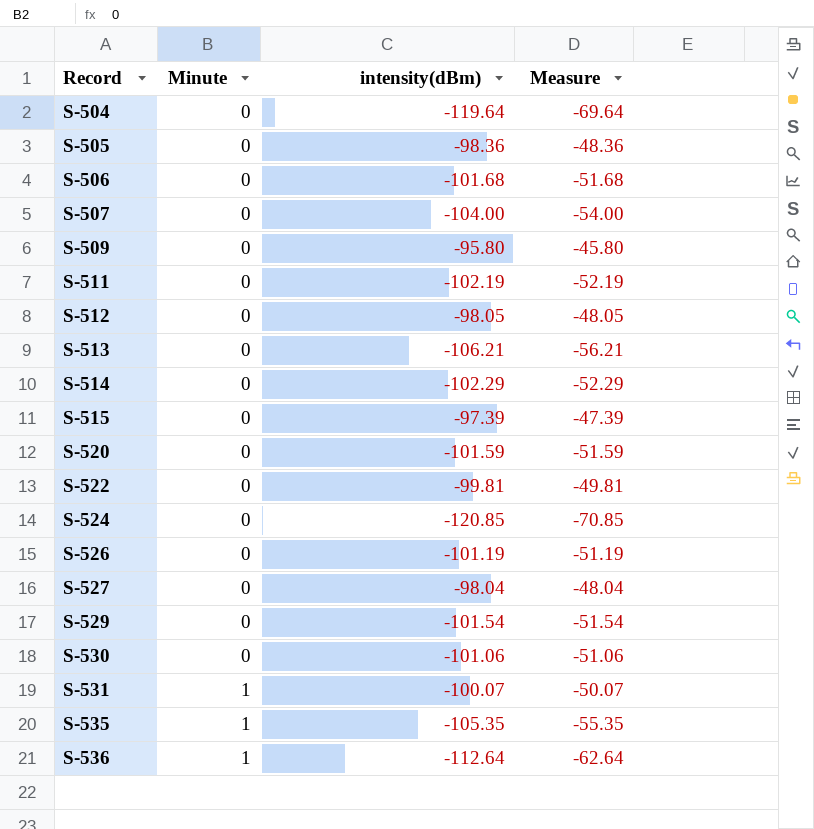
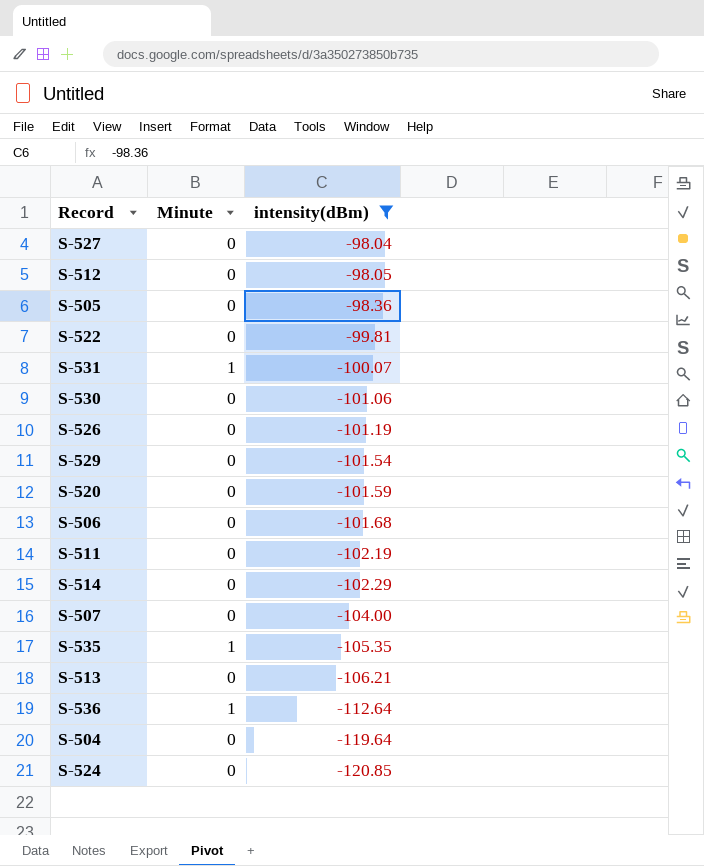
filter: none -> intensity(dBm) <= -98.04
row order: Record ascending -> intensity(dBm) descending
column Measure | formula: [intensity(dBm)] + 50 -> none

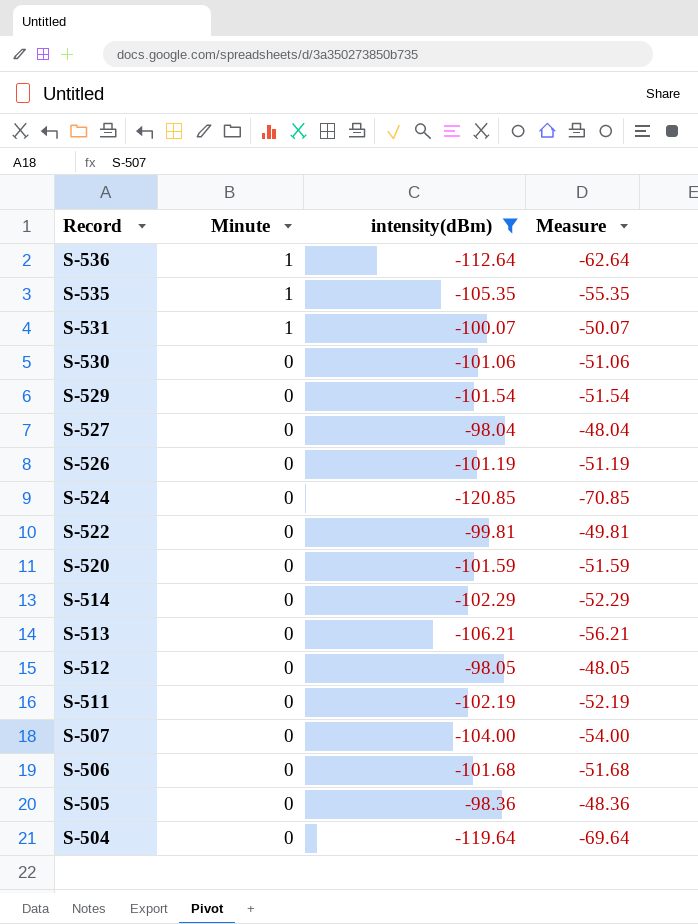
row order: intensity(dBm) descending -> Record descending
column Measure | formula: none -> [intensity(dBm)] + 50

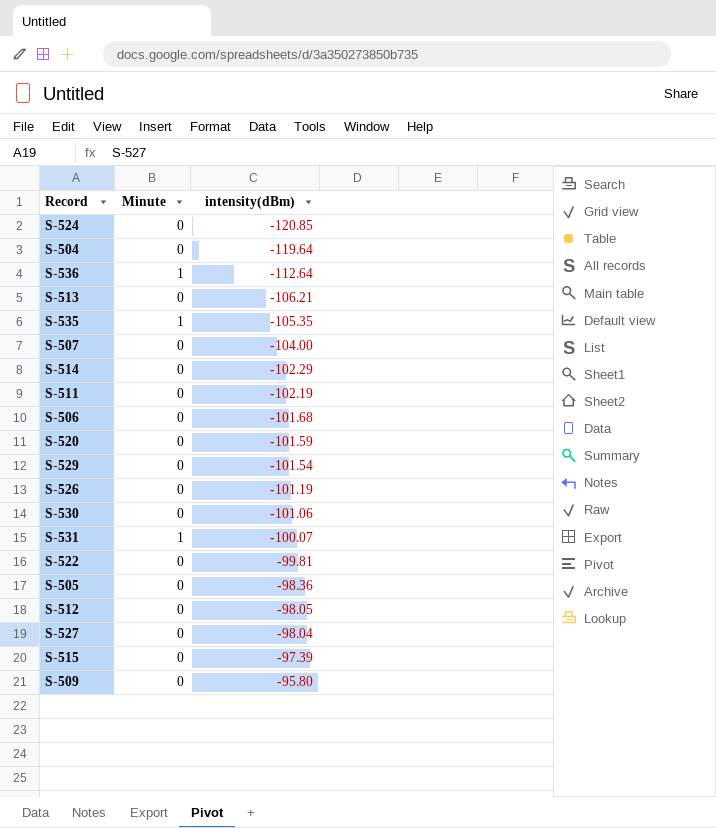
filter: intensity(dBm) <= -98.04 -> none
row order: Record descending -> intensity(dBm) ascending
column Measure | formula: [intensity(dBm)] + 50 -> none

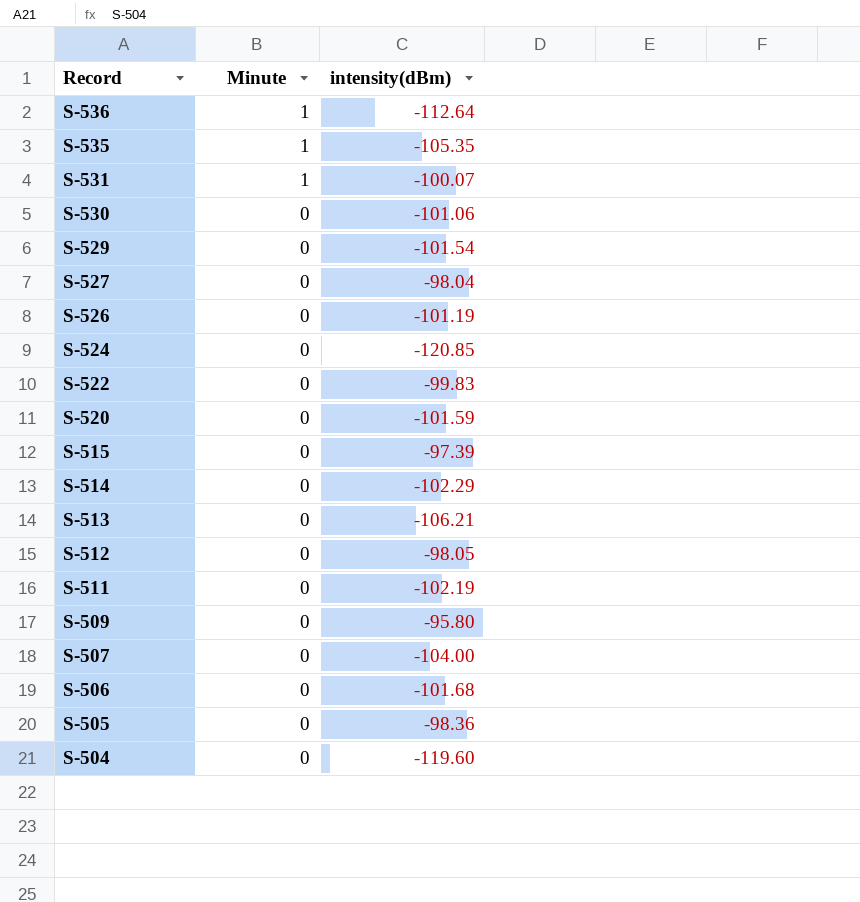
row order: intensity(dBm) ascending -> Record descending
S-522 | intensity(dBm): -99.81 -> -99.83
S-504 | intensity(dBm): -119.64 -> -119.60

